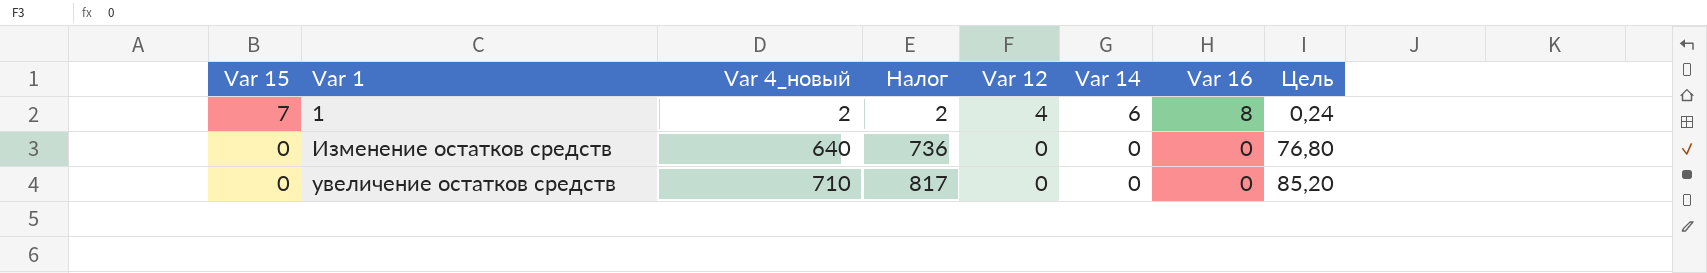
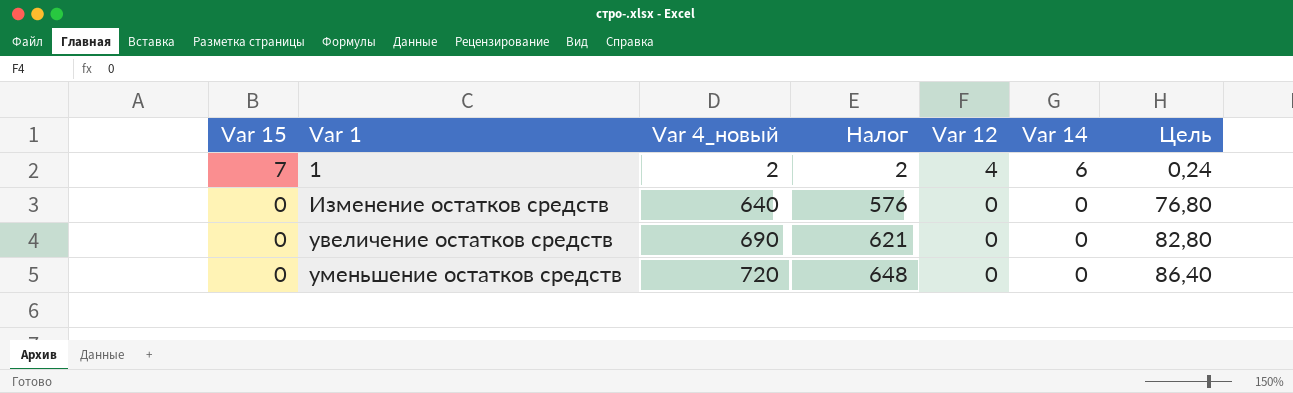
column Var 16 | position: 7 -> none
column Налог | formula: [Var 4_новый] * 1,15 -> [Var 4_новый] * 0,9
увеличение остатков средств | Var 4_новый: 710 -> 690
увеличение остатков средств | Цель: 85,20 -> 82,80
row уменьшение остатков средств: none -> 0 | 720 | 648 | 0 | 0 | 86,40

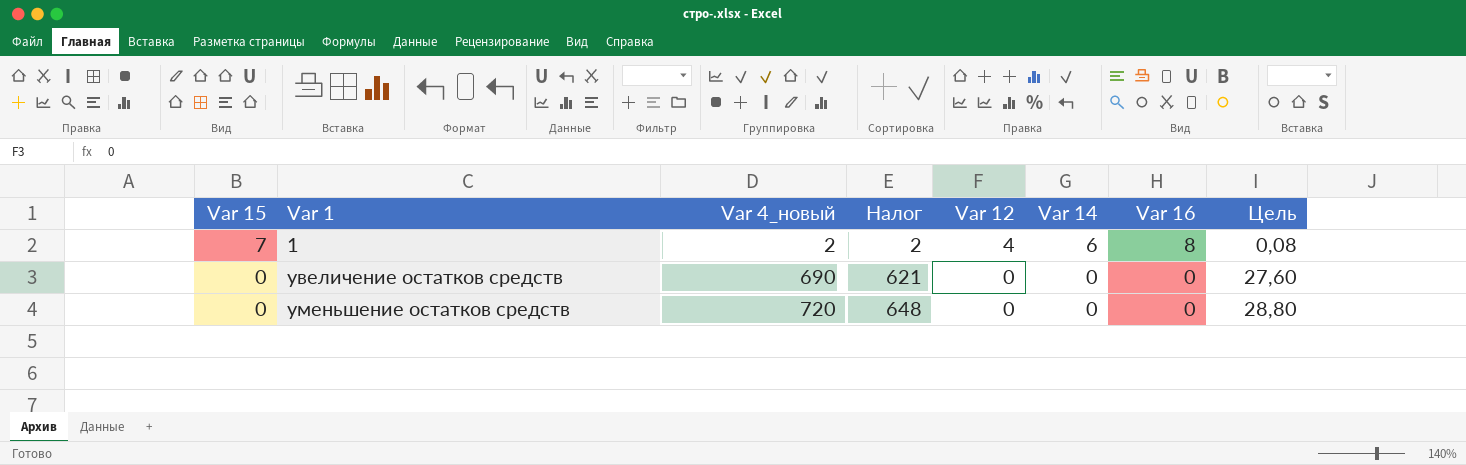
column Var 16 | position: none -> 7
column Цель | formula: [Var 4_новый] * 0,12 -> [Var 4_новый] * 0,04
row Изменение остатков средств: 0 | 640 | 576 | 0 | 0 | 76,80 -> none

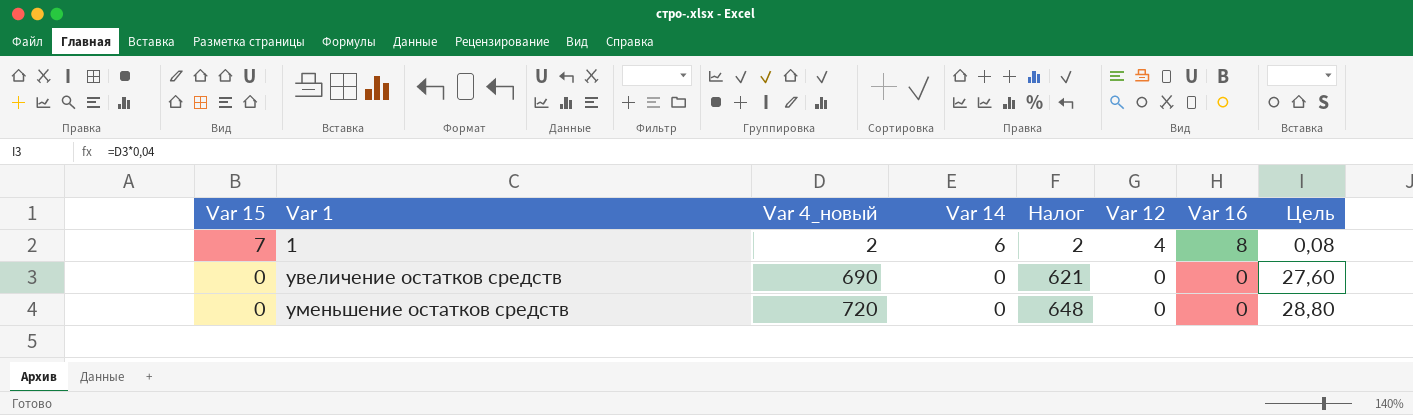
column Var 14 | position: 6 -> 4

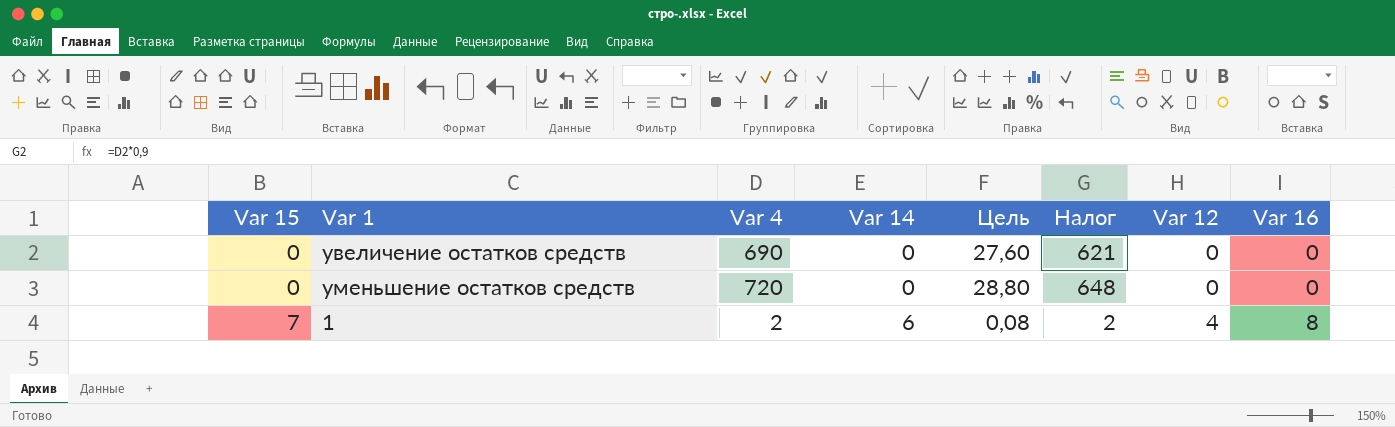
row order: Var 15 descending -> Var 15 ascending
column name: Var 4_новый -> Var 4
column Цель | position: 8 -> 5

